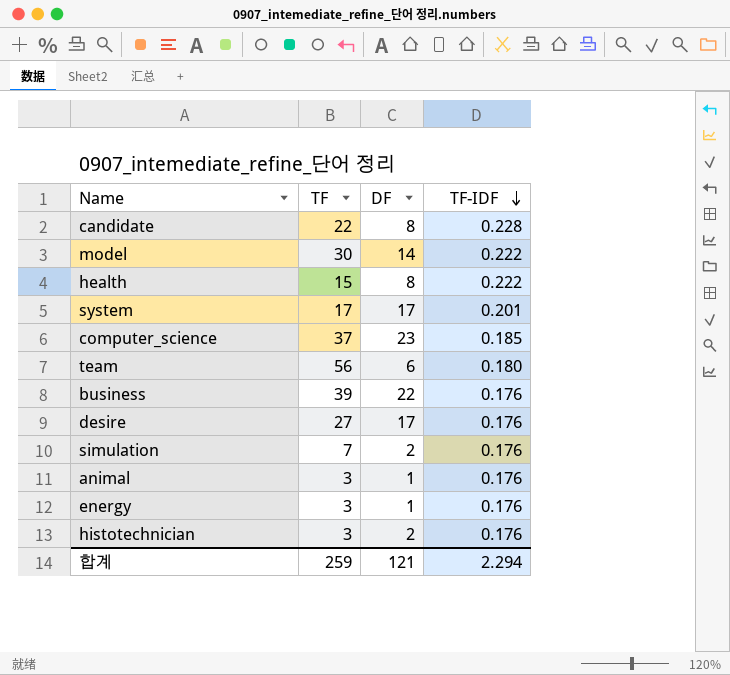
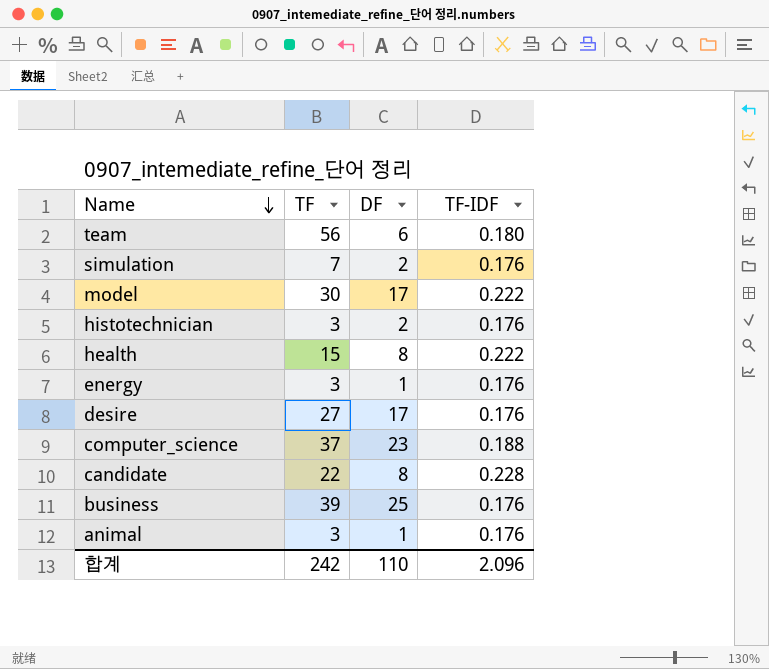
row order: TF-IDF descending -> Name descending
row system: 17 | 17 | 0.201 -> none
model | DF: 14 -> 17
computer_science | TF-IDF: 0.185 -> 0.188
business | DF: 22 -> 25
합계 | TF: 259 -> 242
합계 | DF: 121 -> 110
합계 | TF-IDF: 2.294 -> 2.096

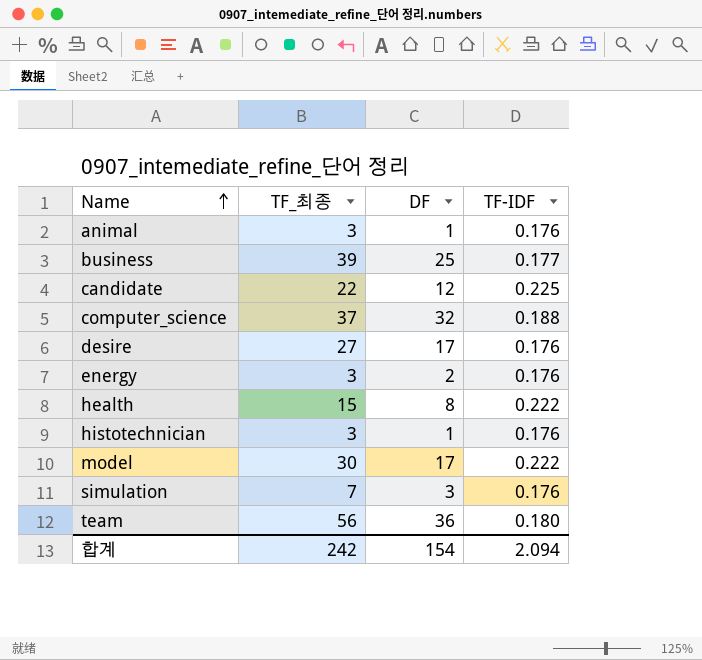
row order: Name descending -> Name ascending
column name: TF -> TF_최종
business | TF-IDF: 0.176 -> 0.177
candidate | DF: 8 -> 12
candidate | TF-IDF: 0.228 -> 0.225
computer_science | DF: 23 -> 32
energy | DF: 1 -> 2
histotechnician | DF: 2 -> 1
simulation | DF: 2 -> 3
team | DF: 6 -> 36
합계 | DF: 110 -> 154
합계 | TF-IDF: 2.096 -> 2.094

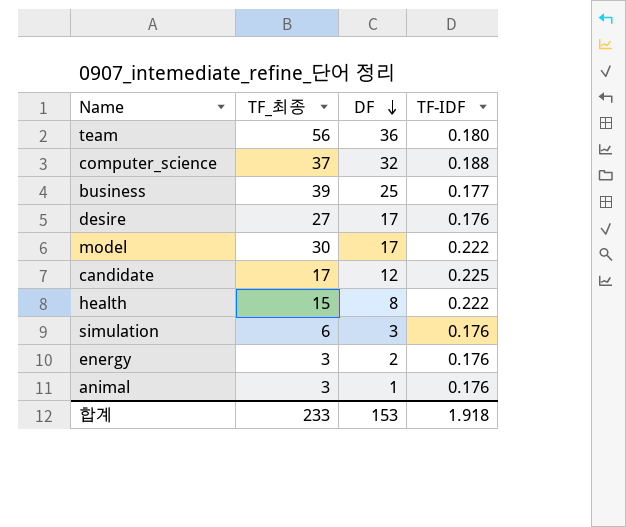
row order: Name ascending -> DF descending
row histotechnician: 3 | 1 | 0.176 -> none
candidate | TF_최종: 22 -> 17
simulation | TF_최종: 7 -> 6
합계 | TF_최종: 242 -> 233
합계 | DF: 154 -> 153
합계 | TF-IDF: 2.094 -> 1.918

